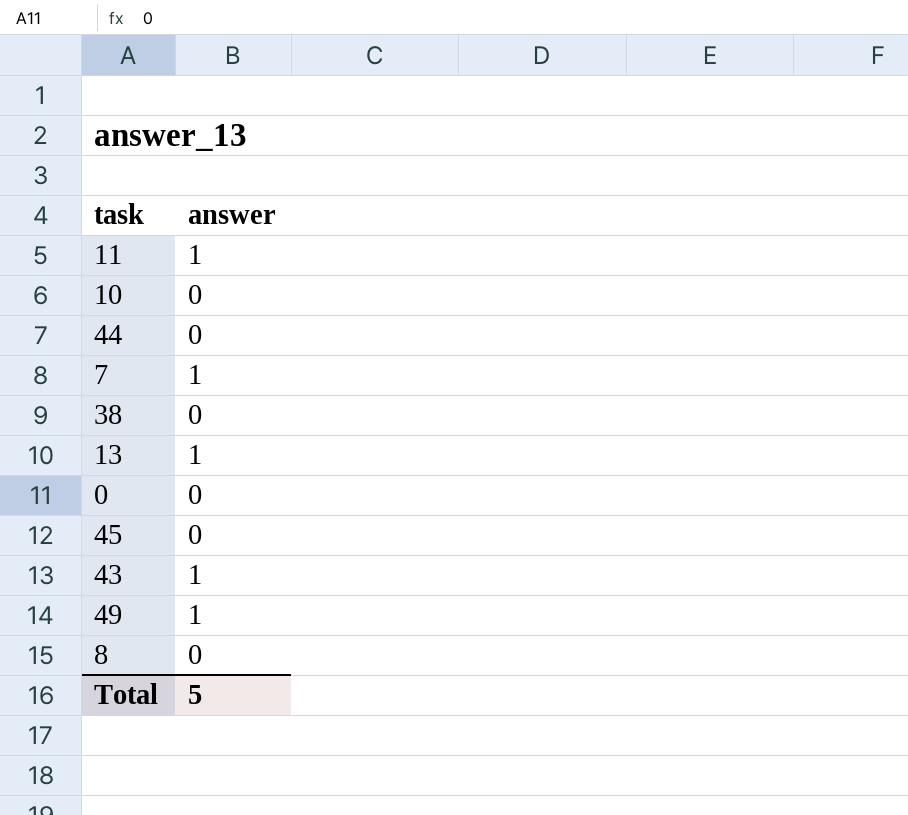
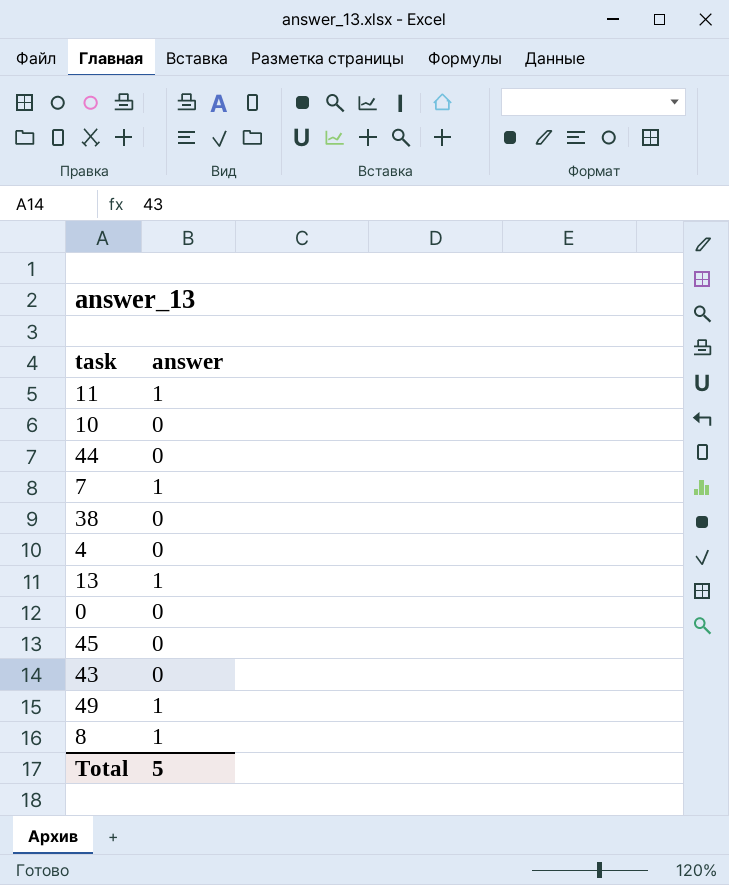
row 4: none -> 0
43 | answer: 1 -> 0
8 | answer: 0 -> 1

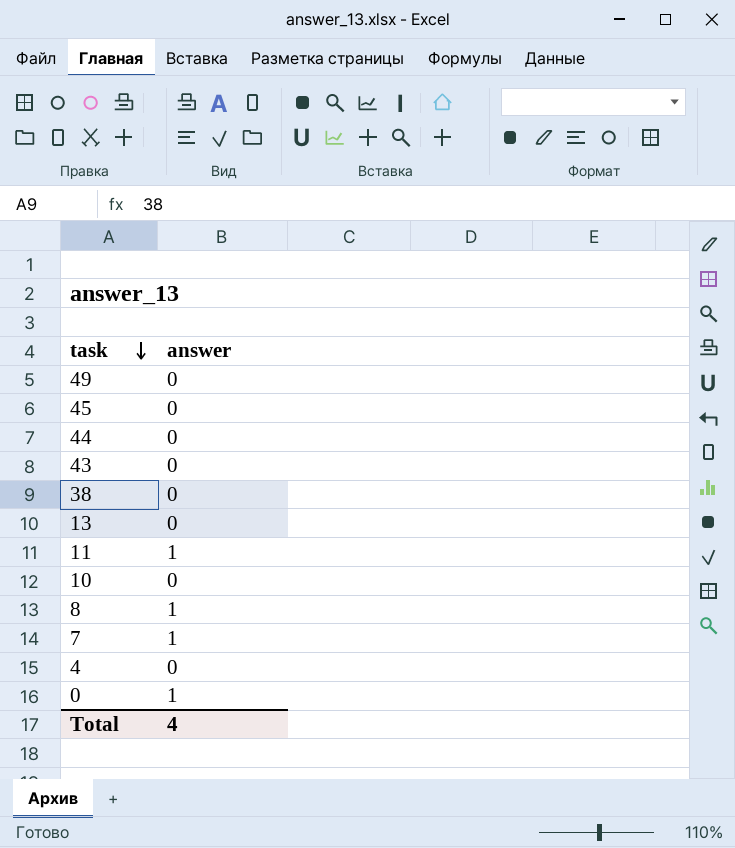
row order: none -> task descending
49 | answer: 1 -> 0
13 | answer: 1 -> 0
0 | answer: 0 -> 1
Total | answer: 5 -> 4

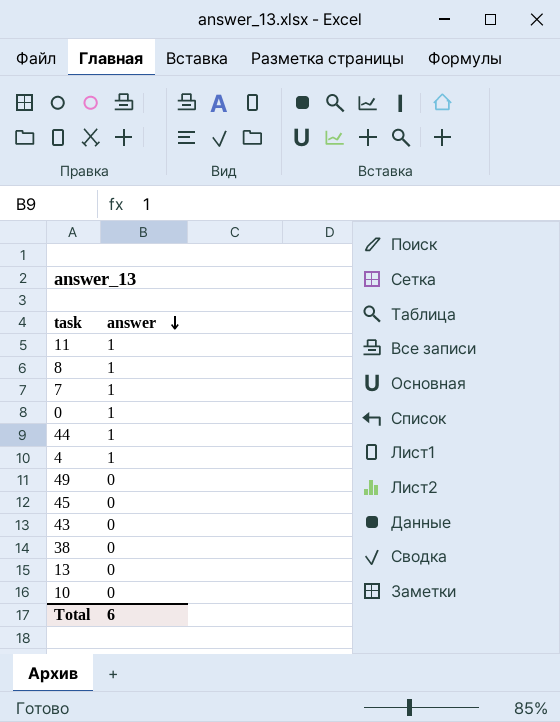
row order: task descending -> answer descending
44 | answer: 0 -> 1
4 | answer: 0 -> 1
Total | answer: 4 -> 6

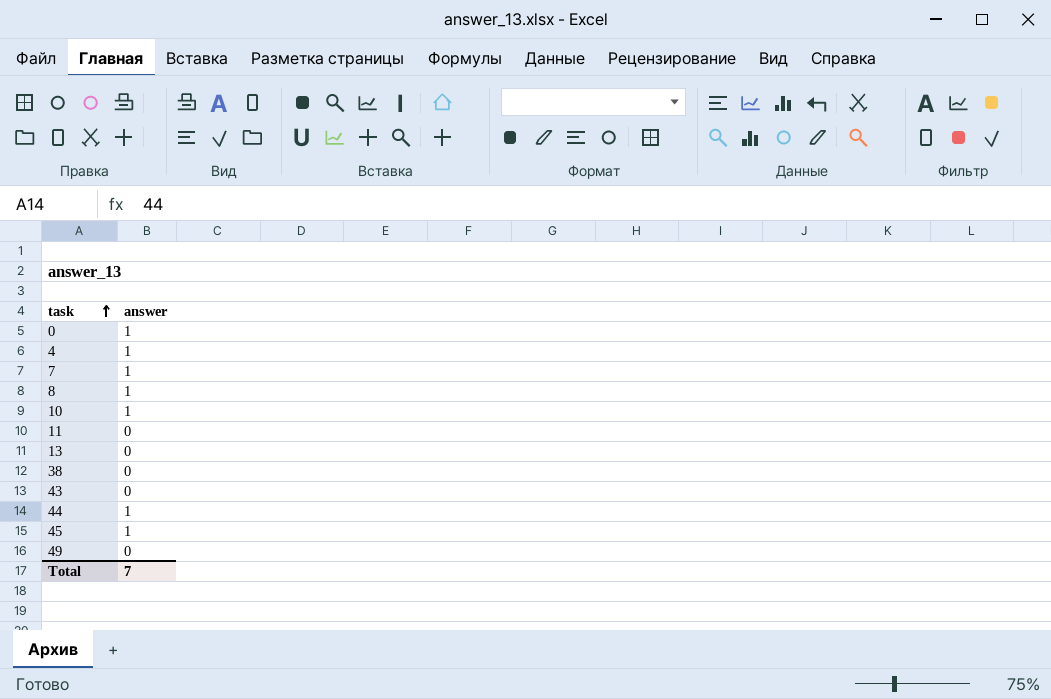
row order: answer descending -> task ascending
10 | answer: 0 -> 1
11 | answer: 1 -> 0
45 | answer: 0 -> 1
Total | answer: 6 -> 7

